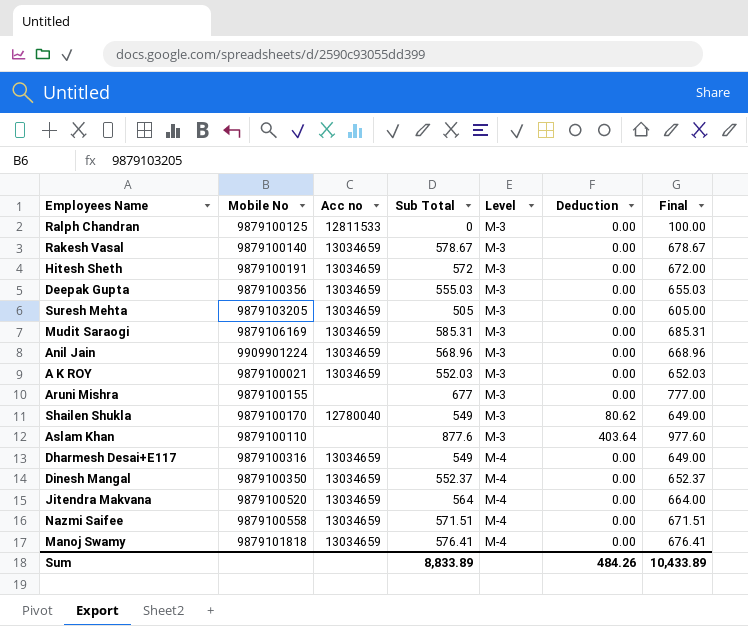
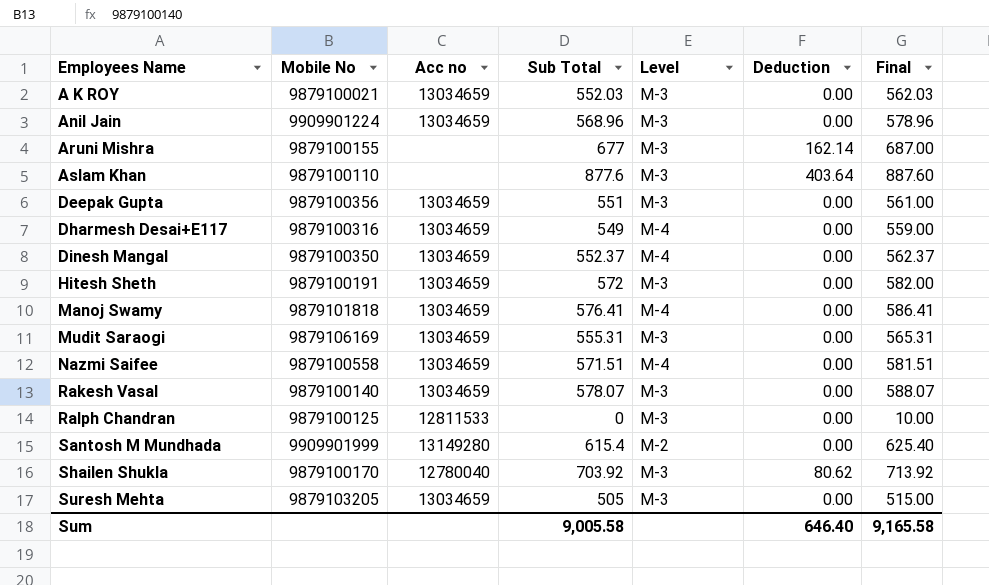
row order: Level ascending -> Employees Name ascending
column Final | formula: [Sub Total] + 100 -> [Sub Total] + 10
row Jitendra Makvana: 9879100520 | 13034659 | 564 | M-4 | 0.00 | 664.00 -> none
Aruni Mishra | Deduction: 0.00 -> 162.14
Deepak Gupta | Sub Total: 555.03 -> 551
Mudit Saraogi | Sub Total: 585.31 -> 555.31
Rakesh Vasal | Sub Total: 578.67 -> 578.07
row Santosh M Mundhada: none -> 9909901999 | 13149280 | 615.4 | M-2 | 0.00 | 625.40
Shailen Shukla | Sub Total: 549 -> 703.92
Sum | Sub Total: 8,833.89 -> 9,005.58
Sum | Deduction: 484.26 -> 646.40
Sum | Final: 10,433.89 -> 9,165.58

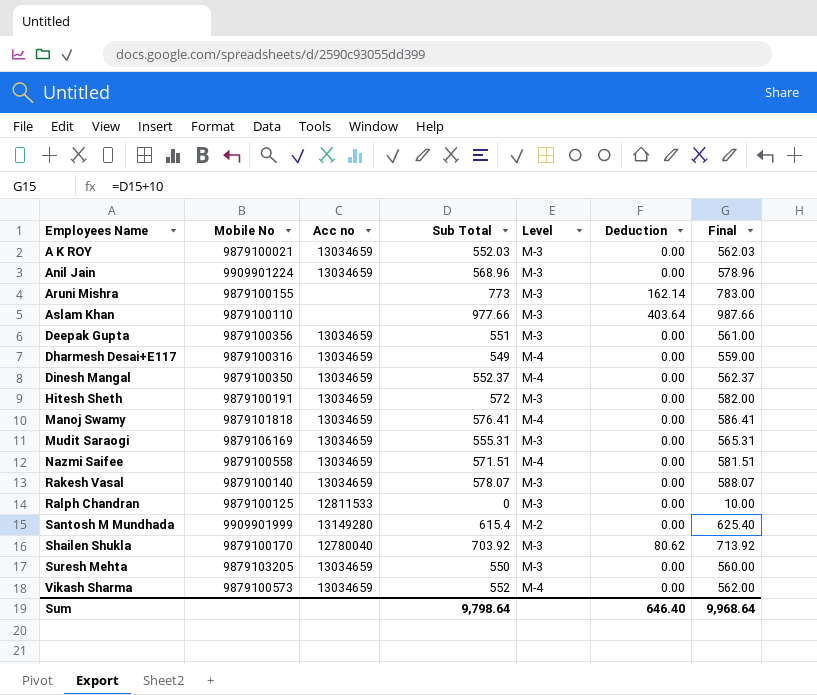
Aruni Mishra | Sub Total: 677 -> 773
Aruni Mishra | Final: 687.00 -> 783.00
Aslam Khan | Sub Total: 877.6 -> 977.66
Aslam Khan | Final: 887.60 -> 987.66
Suresh Mehta | Sub Total: 505 -> 550
Suresh Mehta | Final: 515.00 -> 560.00
row Vikash Sharma: none -> 9879100573 | 13034659 | 552 | M-4 | 0.00 | 562.00
Sum | Sub Total: 9,005.58 -> 9,798.64
Sum | Final: 9,165.58 -> 9,968.64

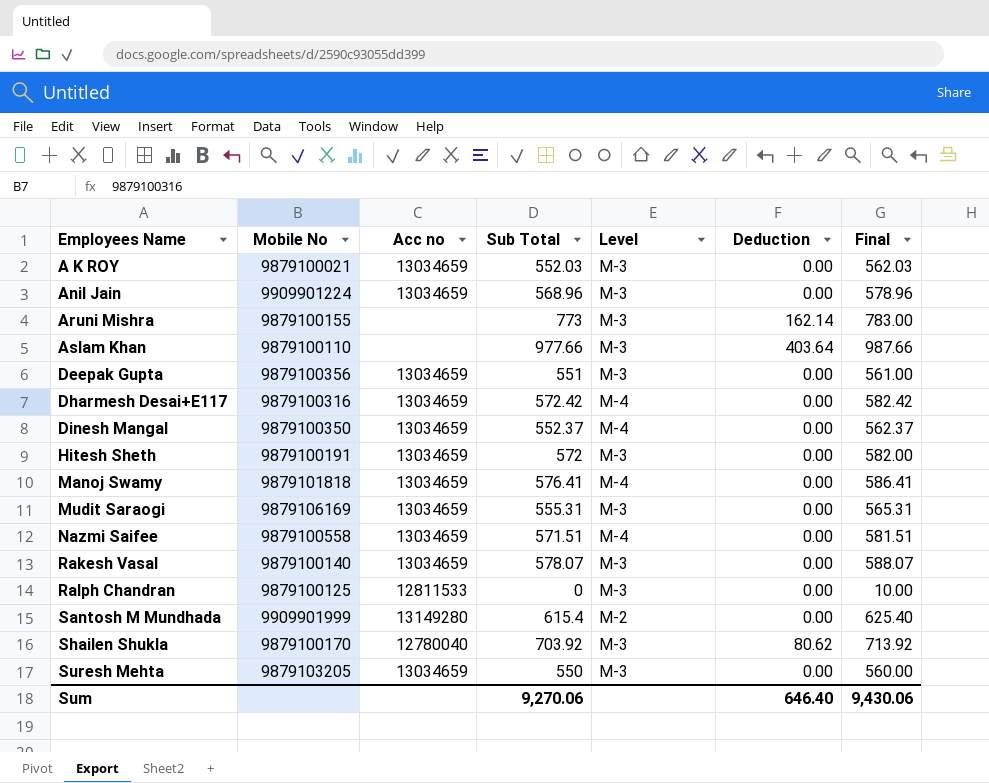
row Vikash Sharma: 9879100573 | 13034659 | 552 | M-4 | 0.00 | 562.00 -> none
Dharmesh Desai+E117 | Sub Total: 549 -> 572.42
Dharmesh Desai+E117 | Final: 559.00 -> 582.42
Sum | Sub Total: 9,798.64 -> 9,270.06
Sum | Final: 9,968.64 -> 9,430.06

